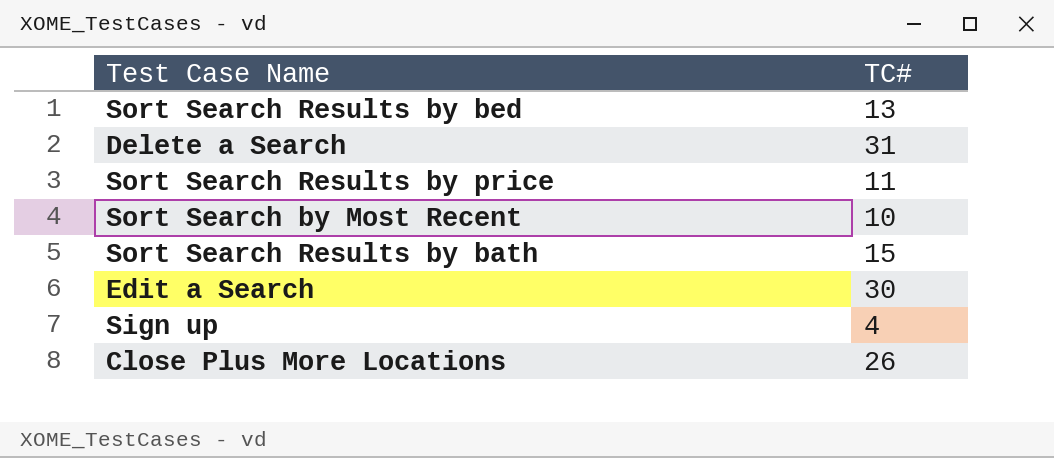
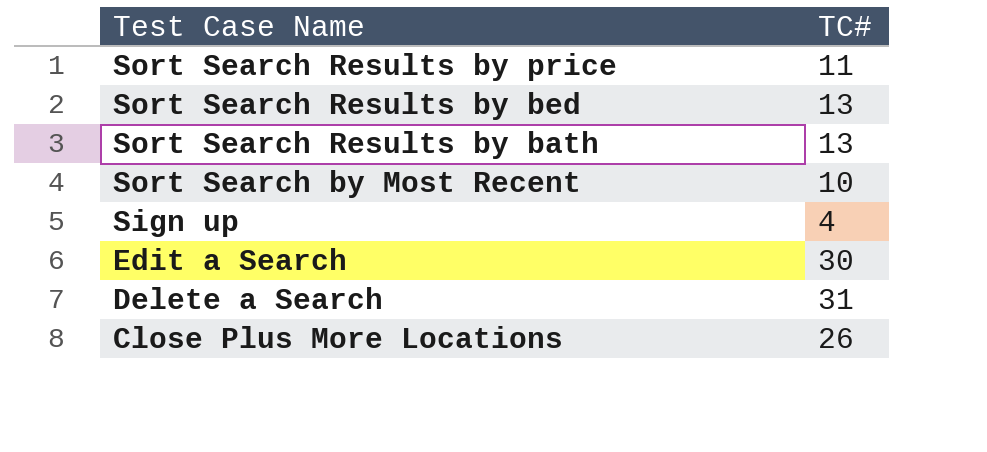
row order: none -> Test Case Name descending
Sort Search Results by bath | TC#: 15 -> 13

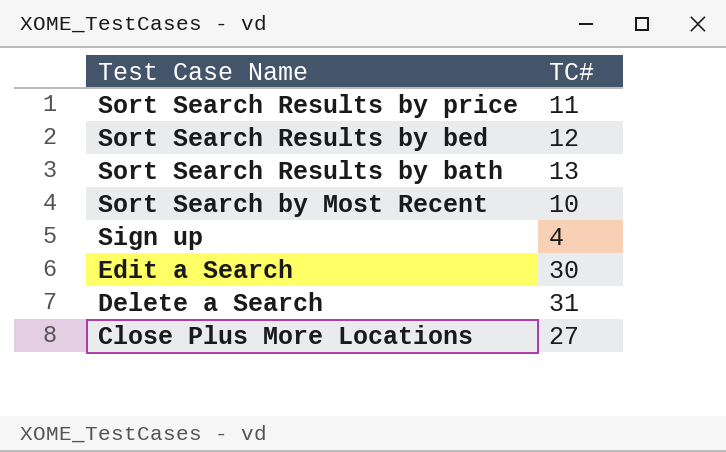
Sort Search Results by bed | TC#: 13 -> 12
Close Plus More Locations | TC#: 26 -> 27

